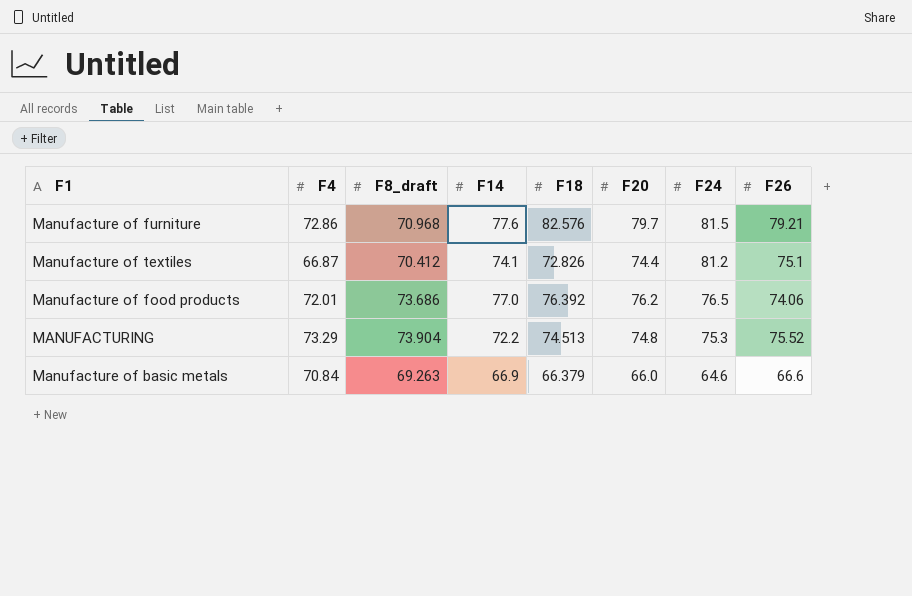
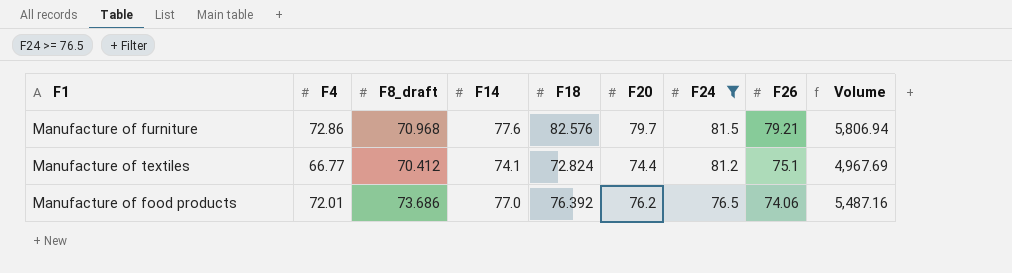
filter: none -> F24 >= 76.5
column Volume | formula: none -> [F4] * [F20]
Manufacture of textiles | F4: 66.87 -> 66.77
Manufacture of textiles | F18: 72.826 -> 72.824

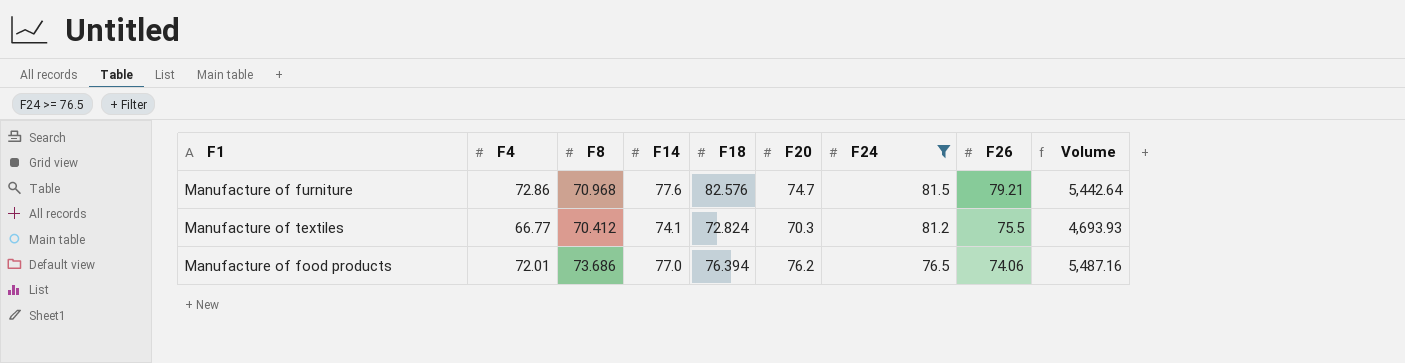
column name: F8_draft -> F8
Manufacture of furniture | F20: 79.7 -> 74.7
Manufacture of furniture | Volume: 5,806.94 -> 5,442.64
Manufacture of textiles | F20: 74.4 -> 70.3
Manufacture of textiles | F26: 75.1 -> 75.5
Manufacture of textiles | Volume: 4,967.69 -> 4,693.93
Manufacture of food products | F18: 76.392 -> 76.394

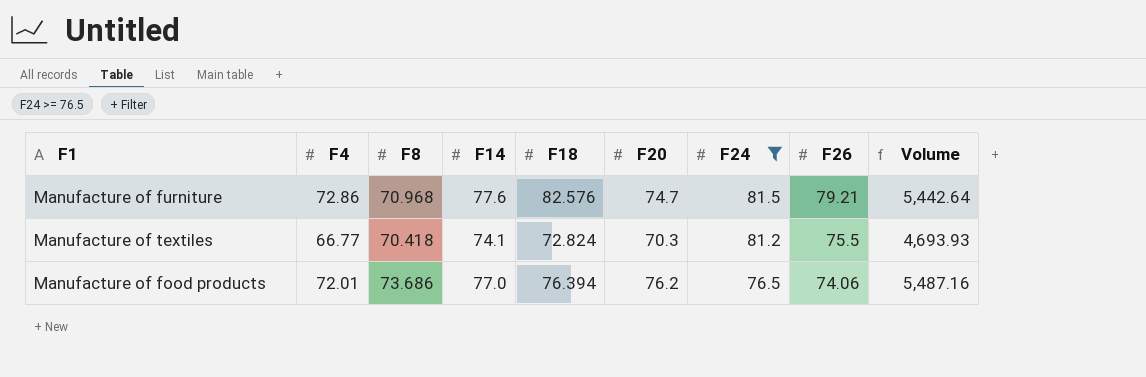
Manufacture of textiles | F8: 70.412 -> 70.418

